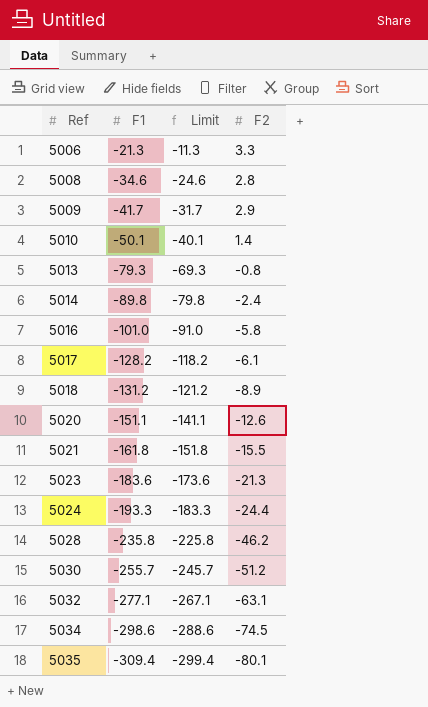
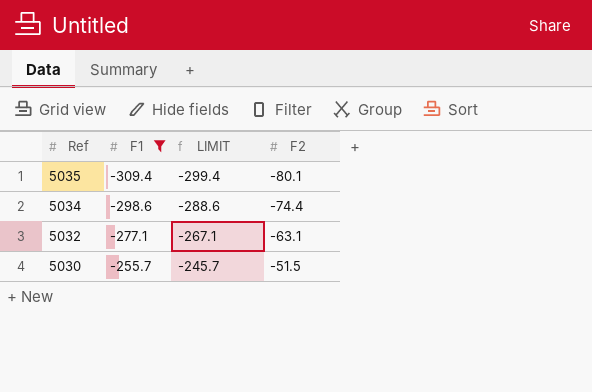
filter: none -> F1 <= -255.7
row order: Ref ascending -> Ref descending
column name: Limit -> LIMIT
5034 | F2: -74.5 -> -74.4
5030 | F2: -51.2 -> -51.5

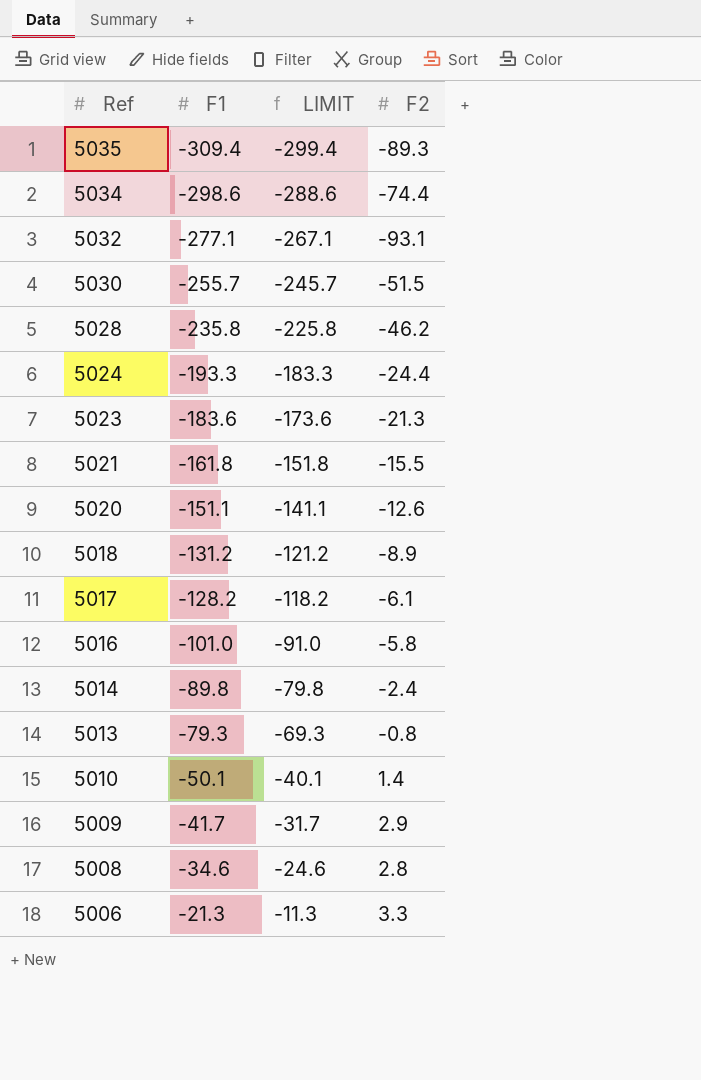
filter: F1 <= -255.7 -> none
5035 | F2: -80.1 -> -89.3
5032 | F2: -63.1 -> -93.1

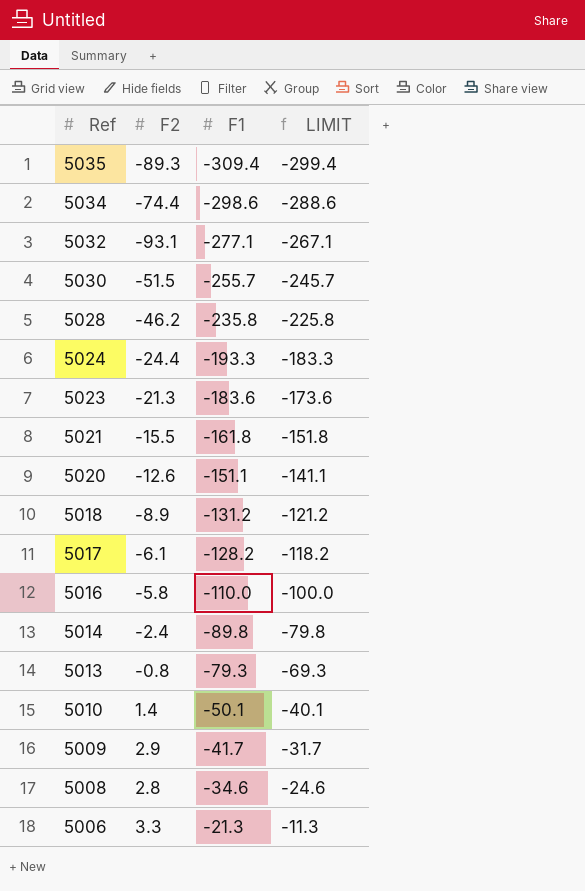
column F2 | position: 4 -> 2
5016 | F1: -101.0 -> -110.0
5016 | LIMIT: -91.0 -> -100.0

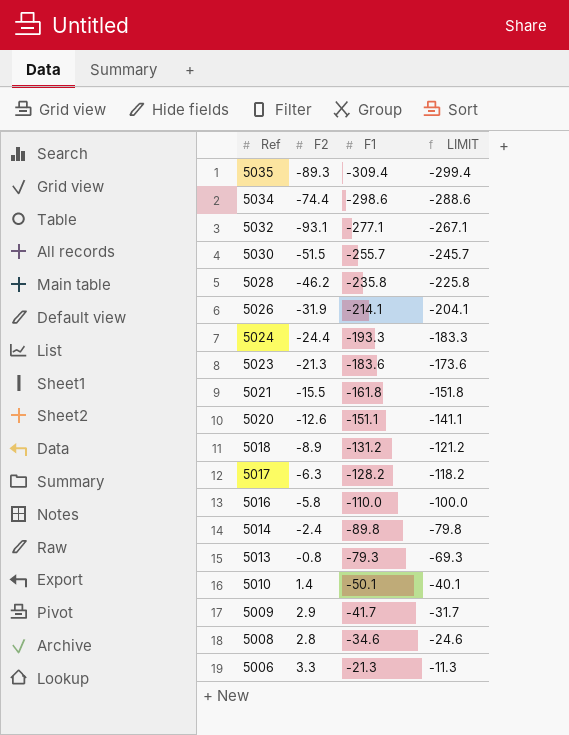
row 5026: none -> -31.9 | -214.1 | -204.1
5017 | F2: -6.1 -> -6.3

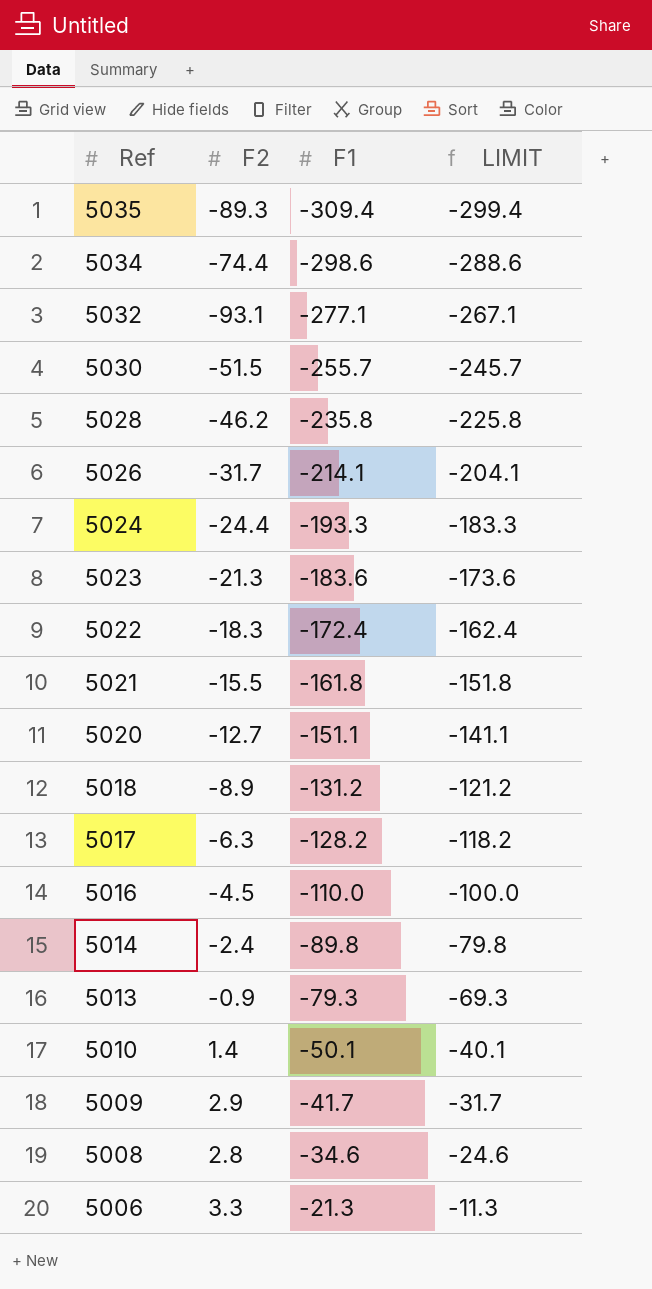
5026 | F2: -31.9 -> -31.7
row 5022: none -> -18.3 | -172.4 | -162.4
5020 | F2: -12.6 -> -12.7
5016 | F2: -5.8 -> -4.5
5013 | F2: -0.8 -> -0.9

